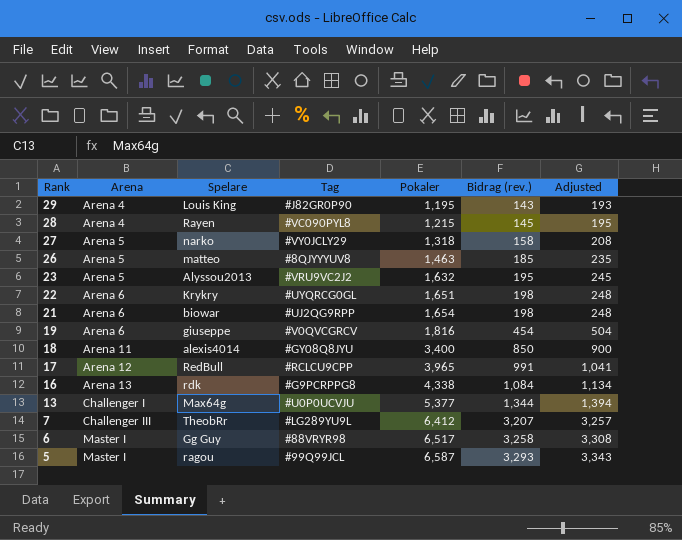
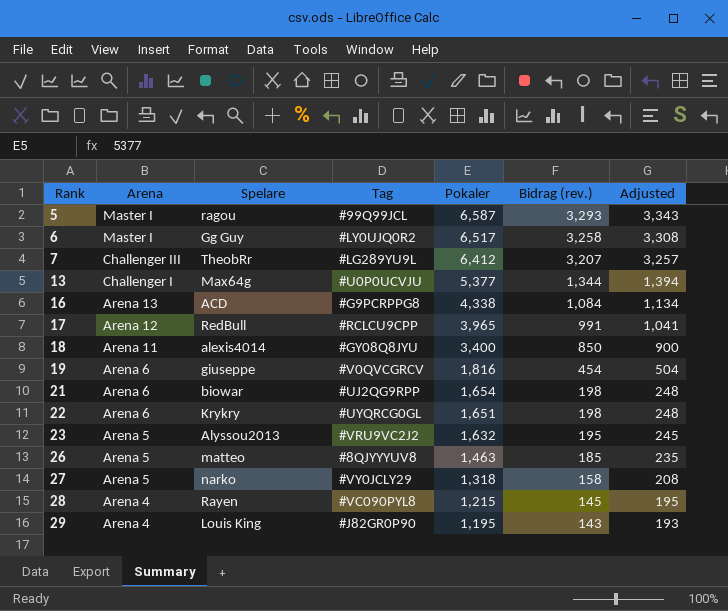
row order: Rank descending -> Rank ascending
6 | Tag: #88VRYR98 -> #LY0UJQ0R2
16 | Spelare: rdk -> ACD

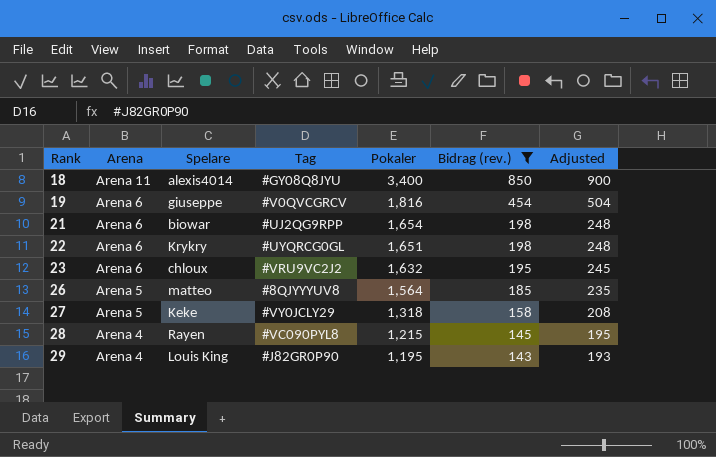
filter: none -> Bidrag (rev.) <= 850
23 | Arena: Arena 5 -> Arena 6
23 | Spelare: Alyssou2013 -> chloux
26 | Pokaler: 1,463 -> 1,564
27 | Spelare: narko -> Keke

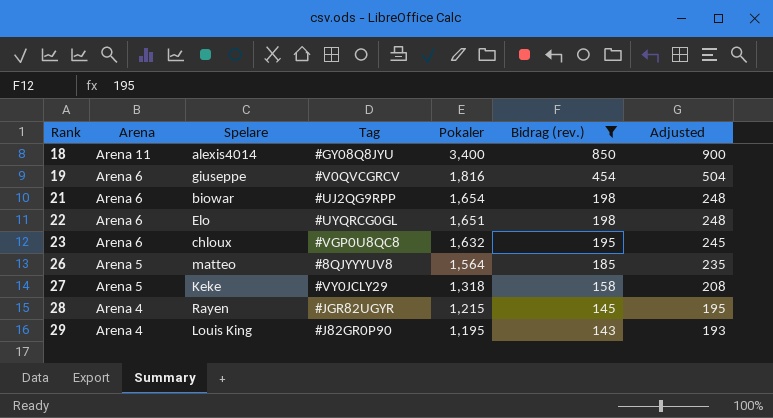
22 | Spelare: Krykry -> Elo
23 | Tag: #VRU9VC2J2 -> #VGP0U8QC8
28 | Tag: #VC090PYL8 -> #JGR82UGYR

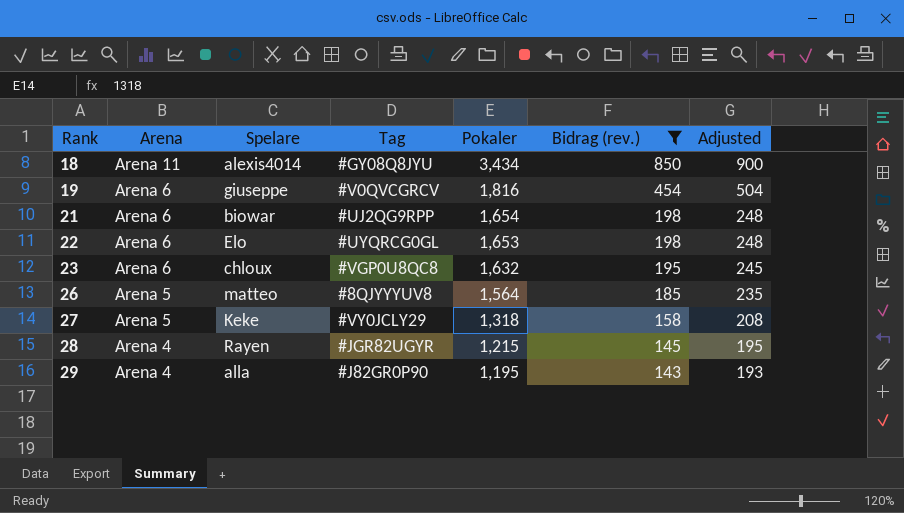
18 | Pokaler: 3,400 -> 3,434
22 | Pokaler: 1,651 -> 1,653
29 | Spelare: Louis King -> alla

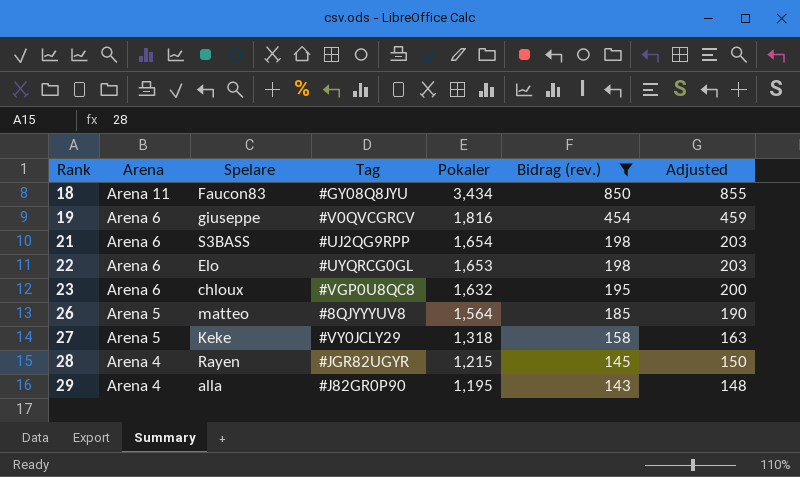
column Adjusted | formula: [Bidrag (rev.)] + 50 -> [Bidrag (rev.)] + 5
18 | Spelare: alexis4014 -> Faucon83
21 | Spelare: biowar -> S3BASS

